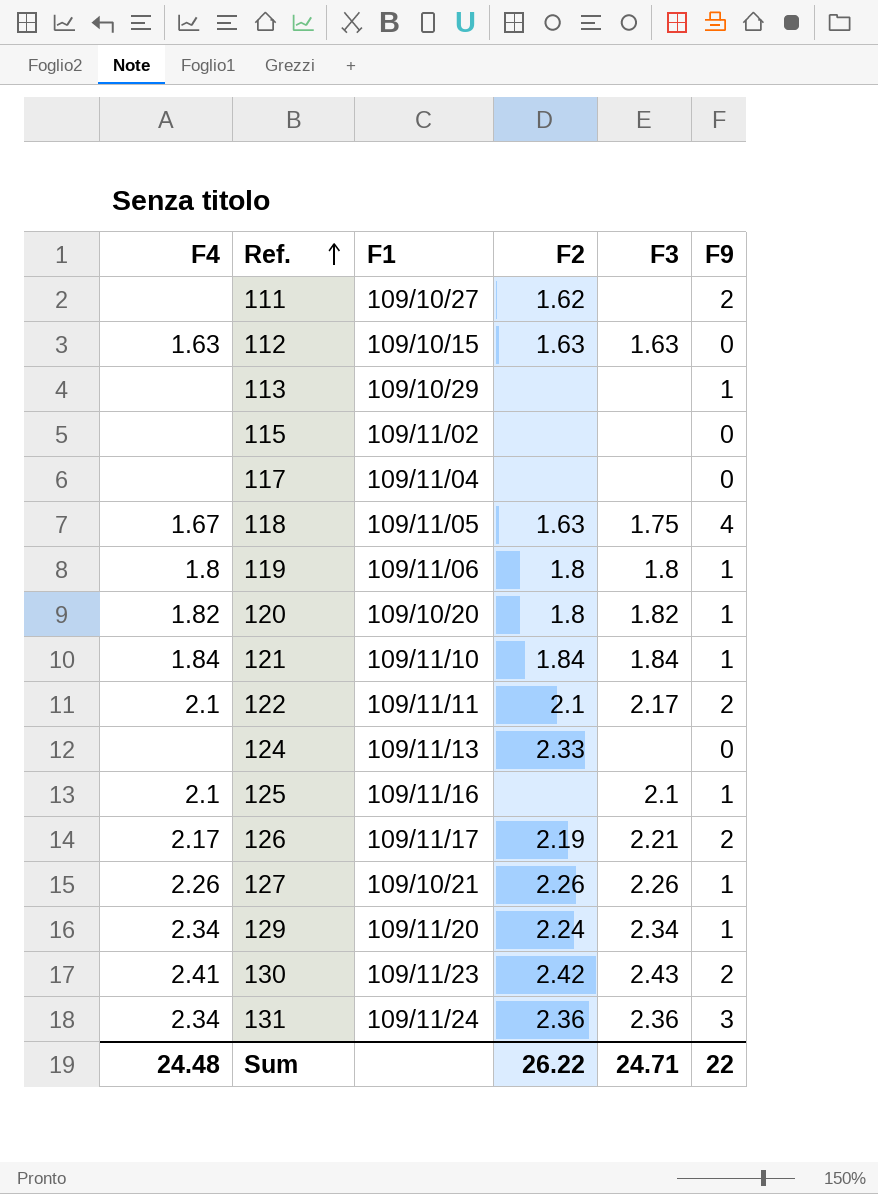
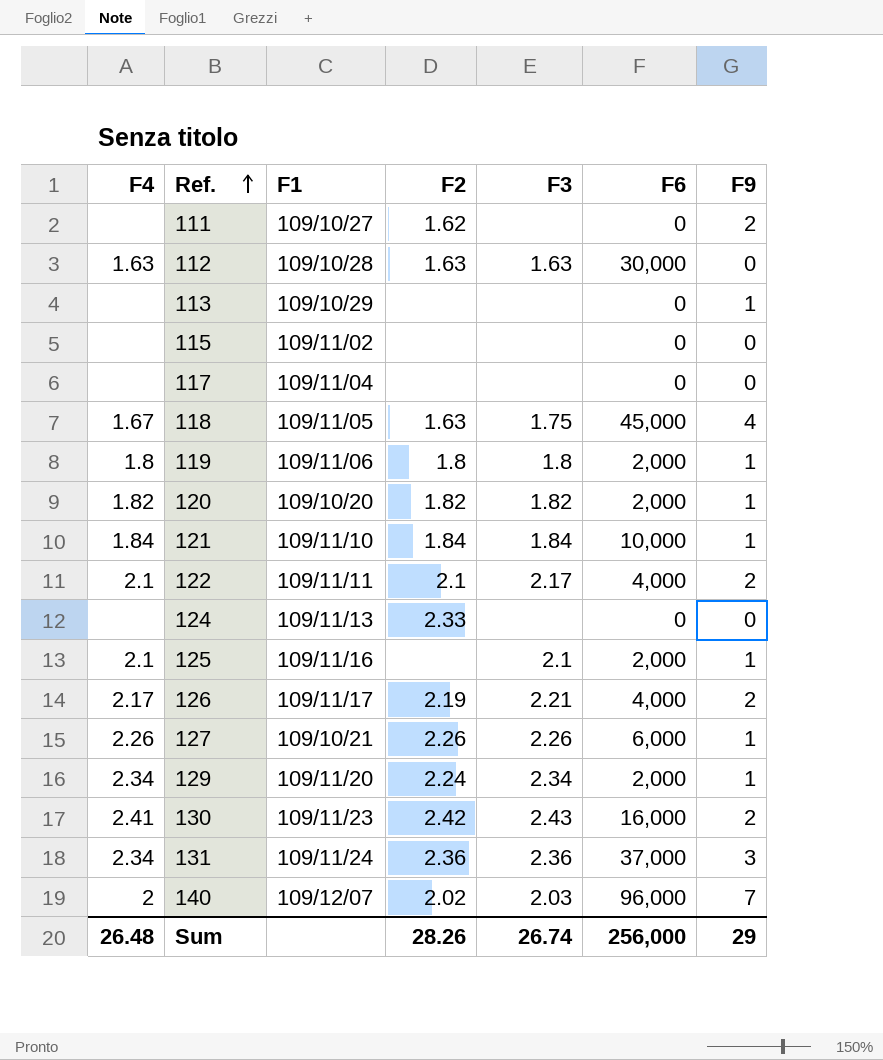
column F6 | position: none -> 6
112 | F1: 109/10/15 -> 109/10/28
120 | F2: 1.8 -> 1.82
row 140: none -> 2 | 109/12/07 | 2.02 | 2.03 | 96,000 | 7
Sum | F4: 24.48 -> 26.48
Sum | F2: 26.22 -> 28.26
Sum | F3: 24.71 -> 26.74
Sum | F9: 22 -> 29

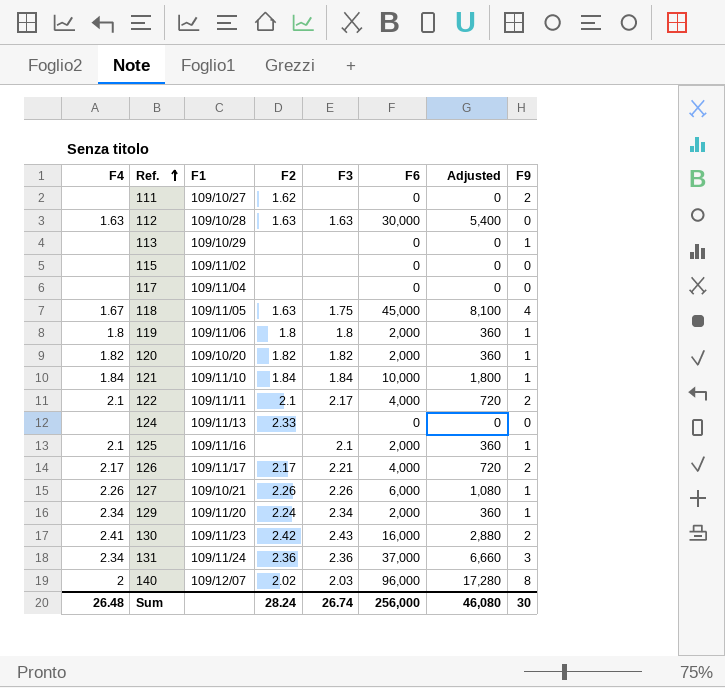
column Adjusted | formula: none -> [F6] * 0.18
126 | F2: 2.19 -> 2.17
140 | F9: 7 -> 8
Sum | F2: 28.26 -> 28.24
Sum | F9: 29 -> 30

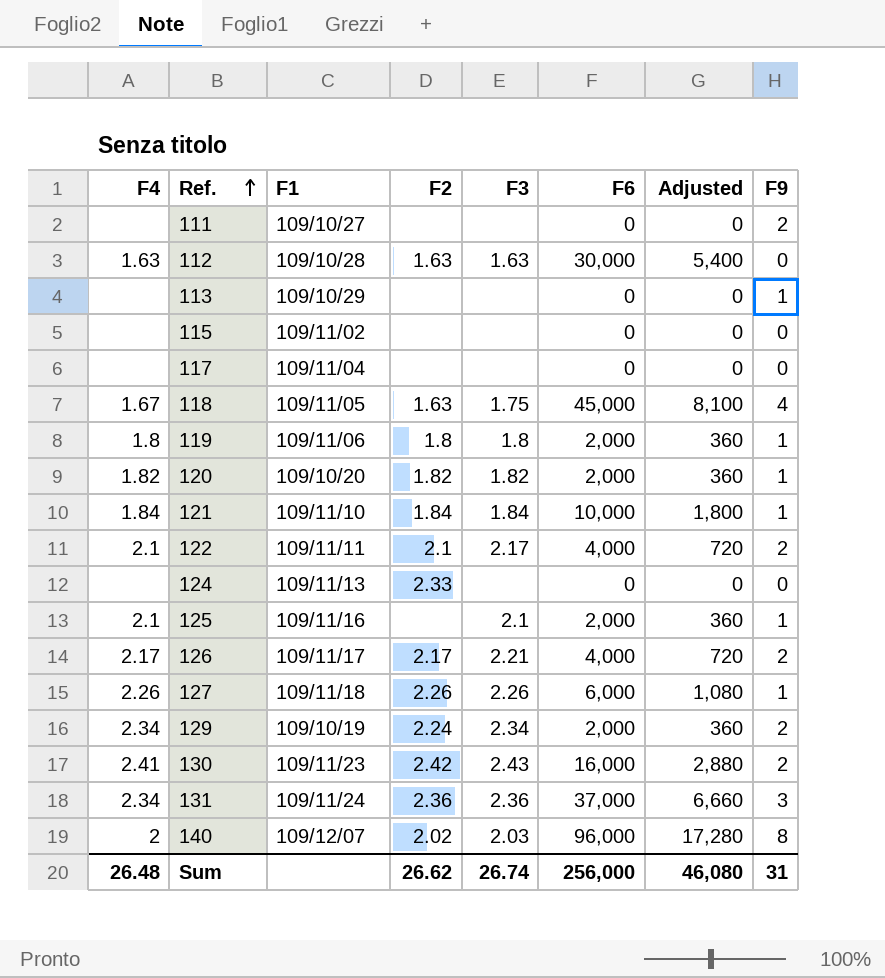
111 | F2: 1.62 -> none
127 | F1: 109/10/21 -> 109/11/18
129 | F1: 109/11/20 -> 109/10/19
129 | F9: 1 -> 2
Sum | F2: 28.24 -> 26.62
Sum | F9: 30 -> 31

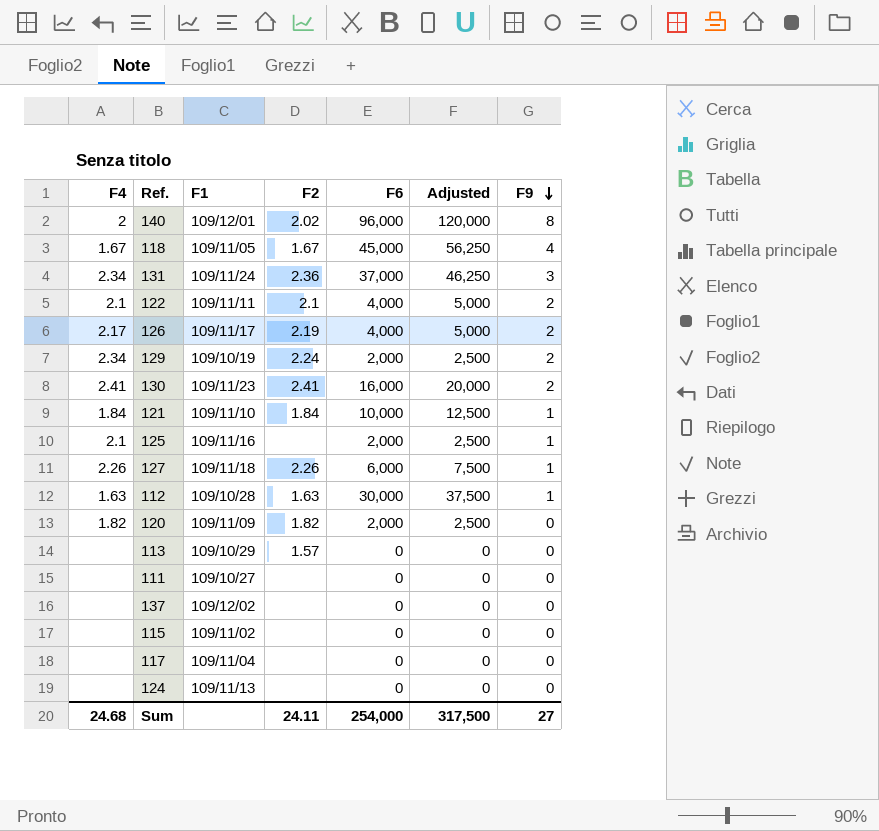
row order: Ref. ascending -> F9 descending
column F3 | position: 5 -> none
column Adjusted | formula: [F6] * 0.18 -> [F6] * 1.25
row 119: 1.8 | 109/11/06 | 1.8 | 1.8 | 2,000 | 360 | 1 -> none
140 | F1: 109/12/07 -> 109/12/01
118 | F2: 1.63 -> 1.67
126 | F2: 2.17 -> 2.19
130 | F2: 2.42 -> 2.41
112 | F9: 0 -> 1
120 | F1: 109/10/20 -> 109/11/09
120 | F9: 1 -> 0
113 | F2: none -> 1.57
113 | F9: 1 -> 0
111 | F9: 2 -> 0
row 137: none -> none | 109/12/02 | none | 0 | 0 | 0
124 | F2: 2.33 -> none
Sum | F4: 26.48 -> 24.68
Sum | F2: 26.62 -> 24.11
Sum | F6: 256,000 -> 254,000
Sum | Adjusted: 46,080 -> 317,500
Sum | F9: 31 -> 27

